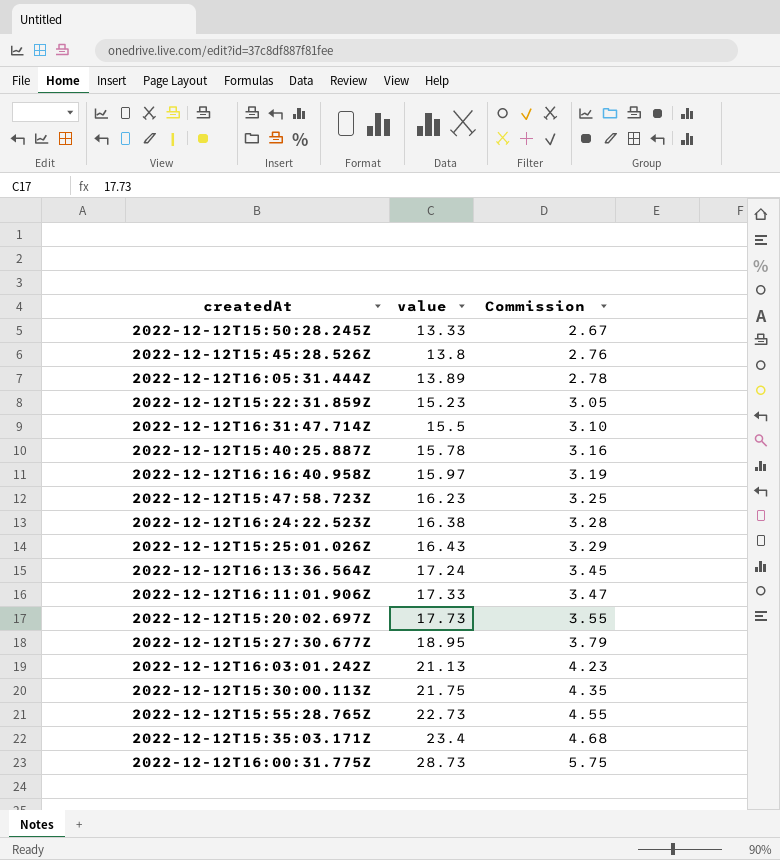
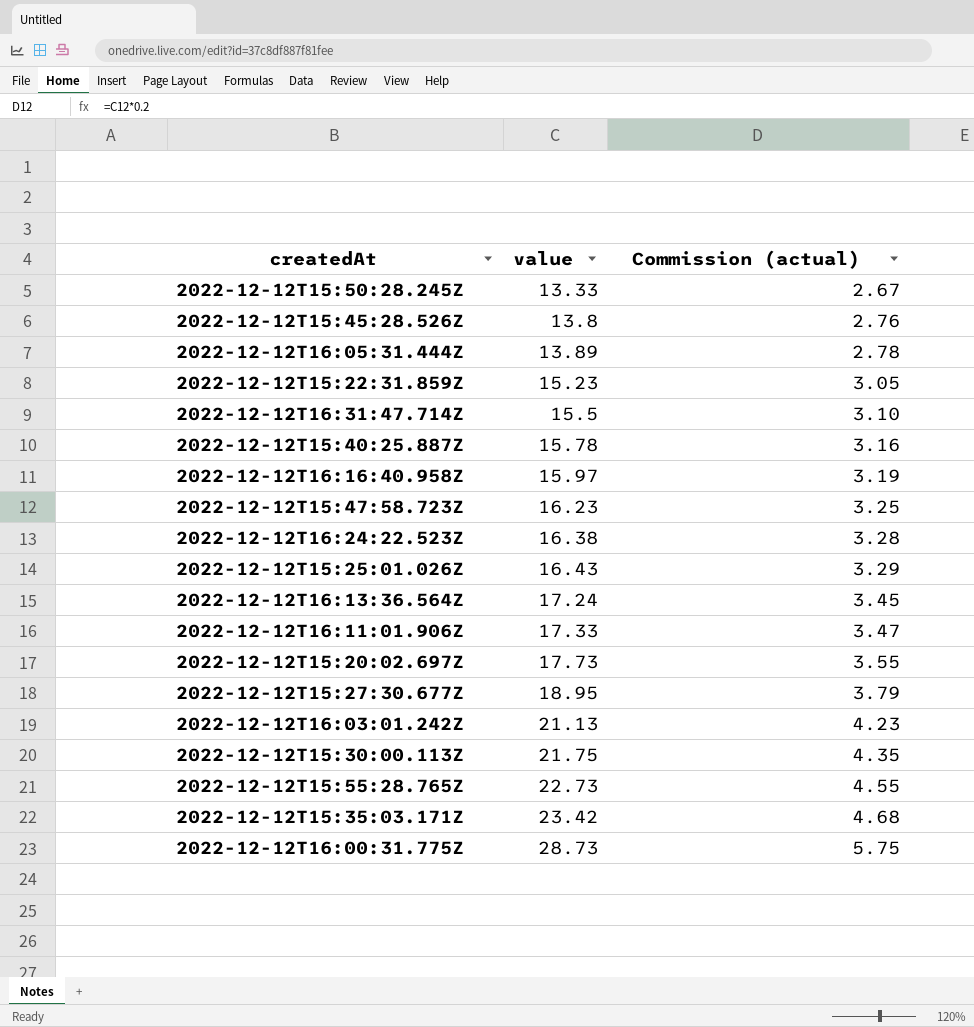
column name: Commission -> Commission (actual)
2022-12-12T15:35:03.171Z | value: 23.4 -> 23.42

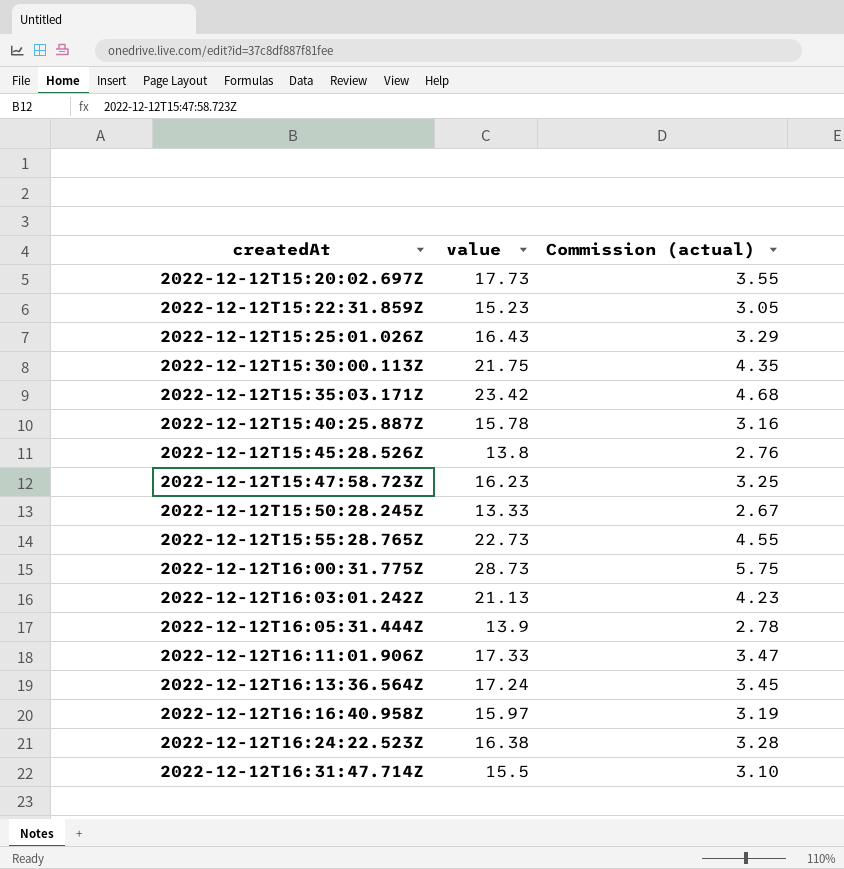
row order: value ascending -> createdAt ascending
row 2022-12-12T15:27:30.677Z: 18.95 | 3.79 -> none
2022-12-12T16:05:31.444Z | value: 13.89 -> 13.9

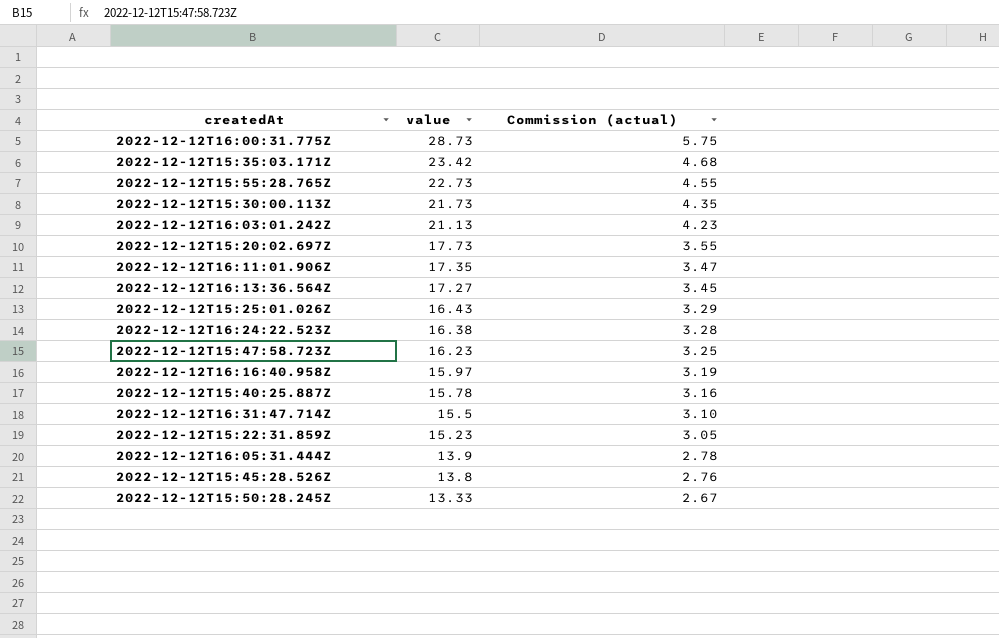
row order: createdAt ascending -> value descending
2022-12-12T15:30:00.113Z | value: 21.75 -> 21.73
2022-12-12T16:11:01.906Z | value: 17.33 -> 17.35
2022-12-12T16:13:36.564Z | value: 17.24 -> 17.27

